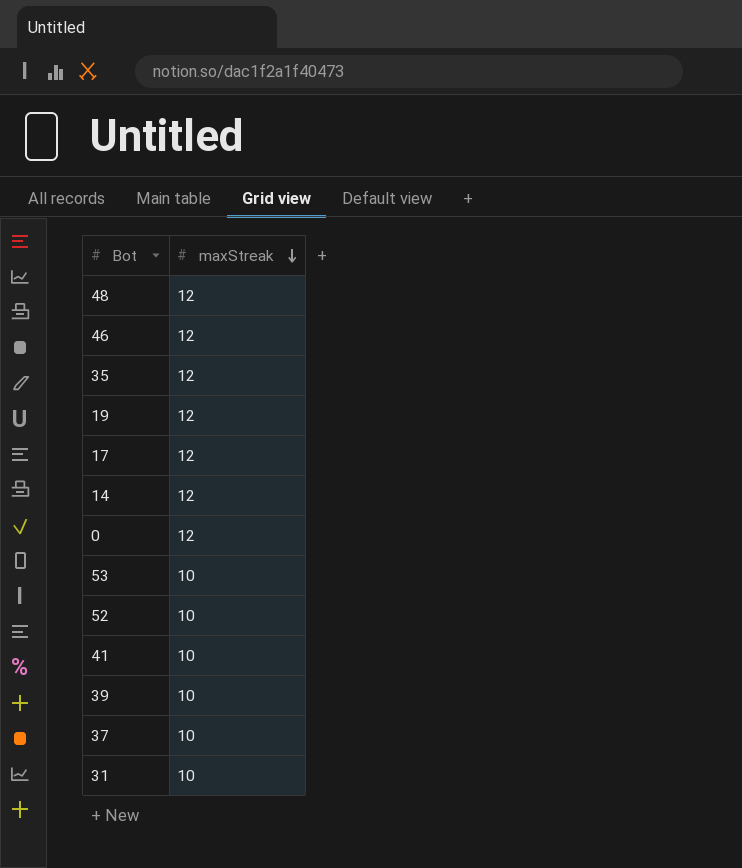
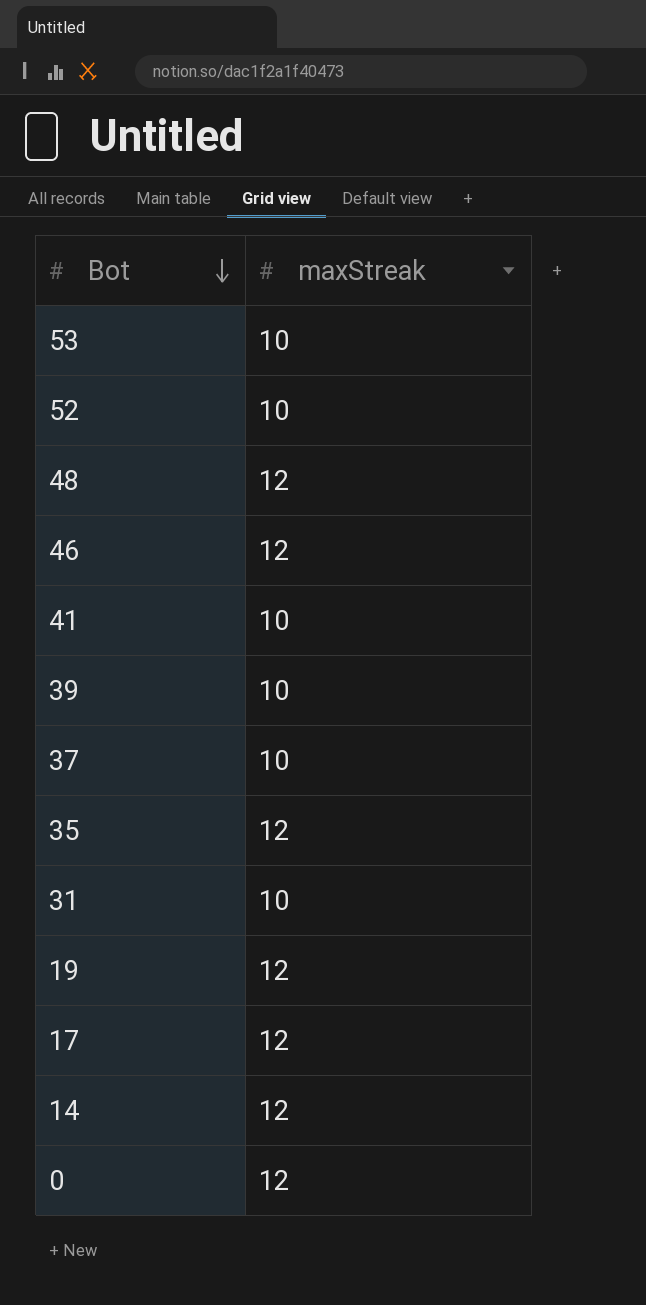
row order: maxStreak descending -> Bot descending

